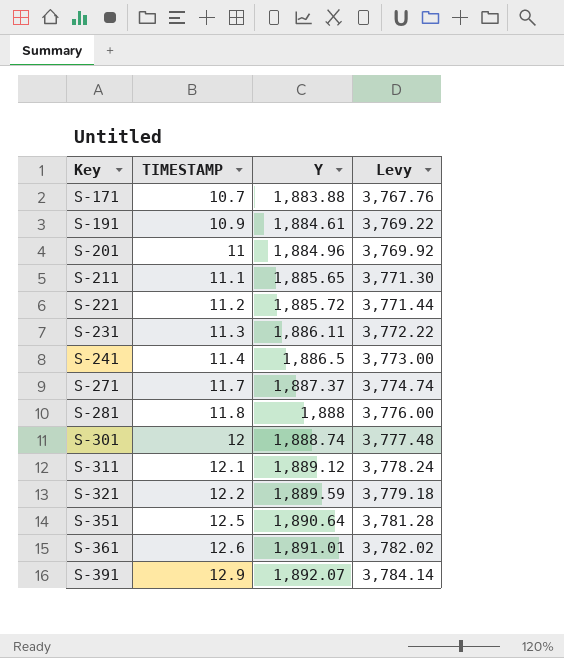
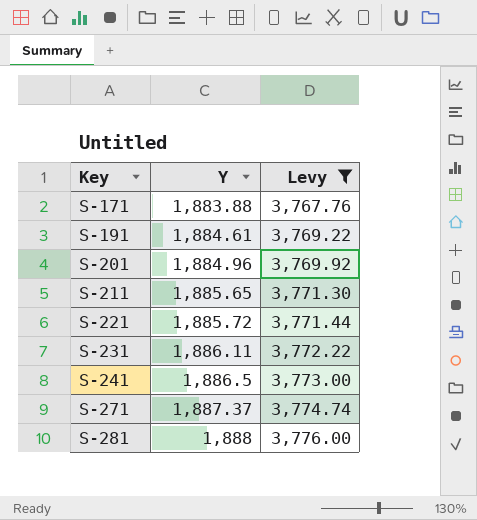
filter: none -> Levy <= 3,776.00
column TIMESTAMP | position: 2 -> none

